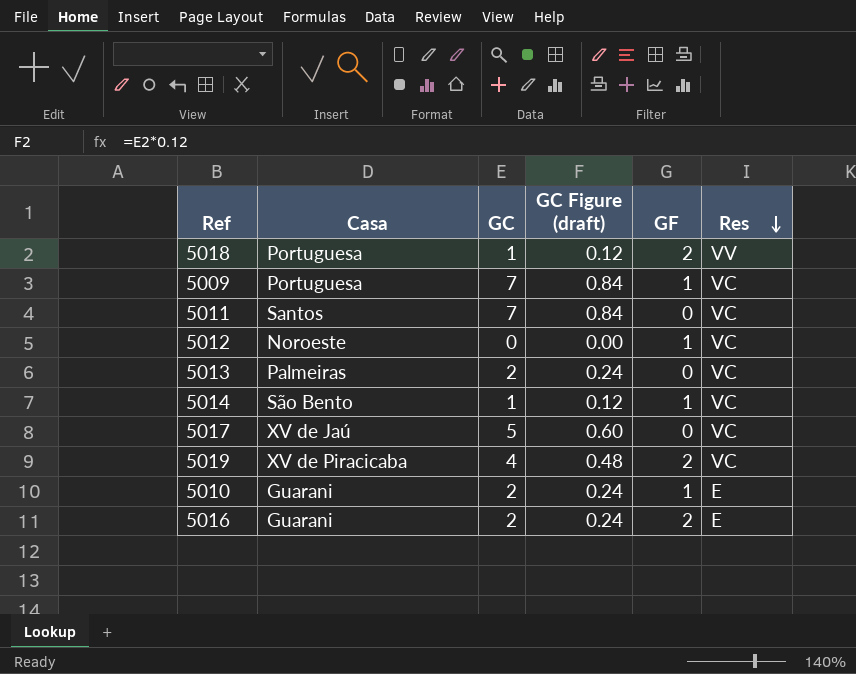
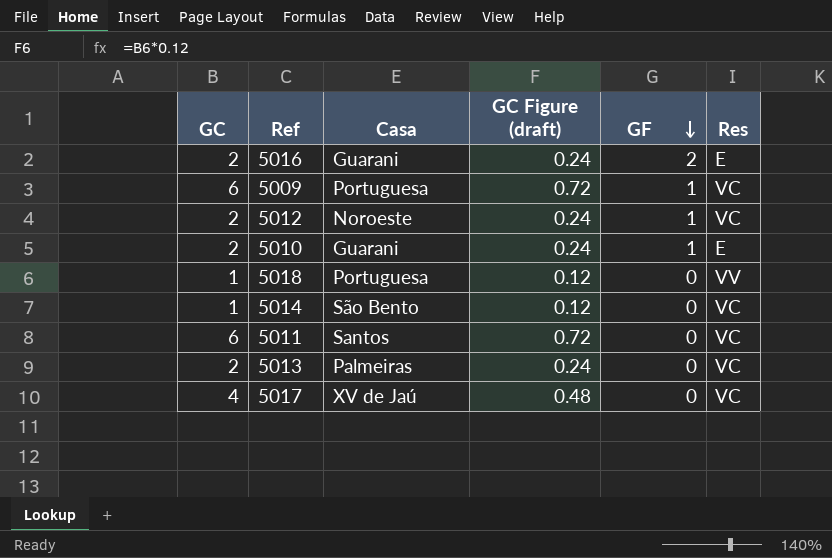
row order: Res descending -> GF descending
column GC | position: 3 -> 1
row 5019: XV de Piracicaba | 4 | 0.48 | 2 | VC -> none
5009 | GC: 7 -> 6
5009 | GC Figure (draft): 0.84 -> 0.72
5012 | GC: 0 -> 2
5012 | GC Figure (draft): 0.00 -> 0.24
5018 | GF: 2 -> 0
5014 | GF: 1 -> 0
5011 | GC: 7 -> 6
5011 | GC Figure (draft): 0.84 -> 0.72
5017 | GC: 5 -> 4
5017 | GC Figure (draft): 0.60 -> 0.48

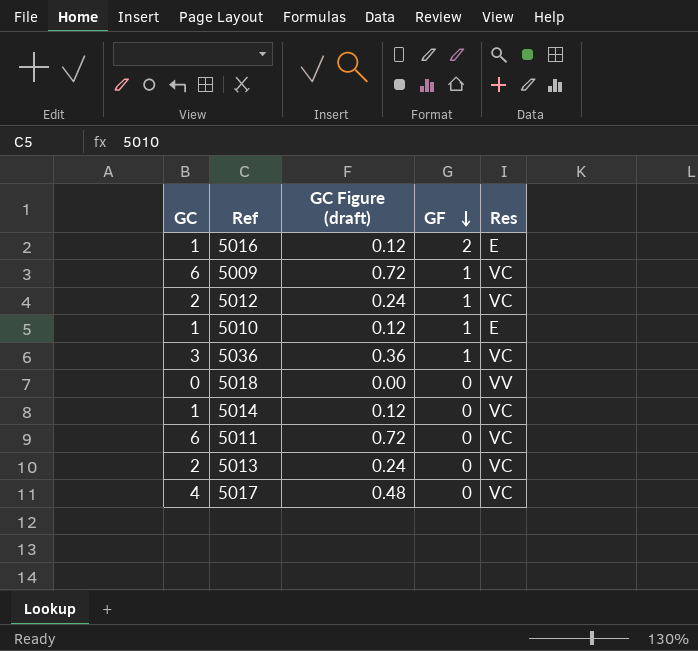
column Casa | position: 3 -> none
5016 | GC: 2 -> 1
5016 | GC Figure (draft): 0.24 -> 0.12
5010 | GC: 2 -> 1
5010 | GC Figure (draft): 0.24 -> 0.12
row 5036: none -> 3 | 0.36 | 1 | VC
5018 | GC: 1 -> 0
5018 | GC Figure (draft): 0.12 -> 0.00

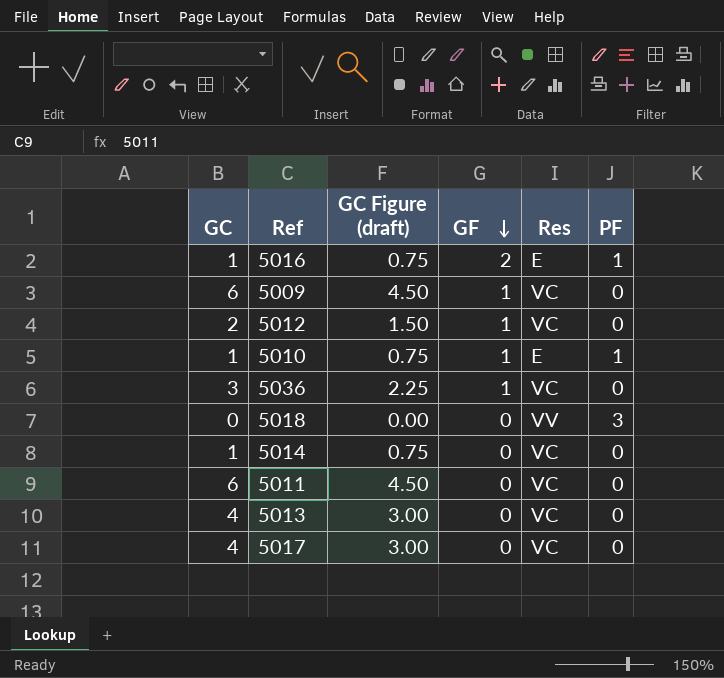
column GC Figure (draft) | formula: [GC] * 0.12 -> [GC] * 0.75
column PF | position: none -> 6
5013 | GC: 2 -> 4

